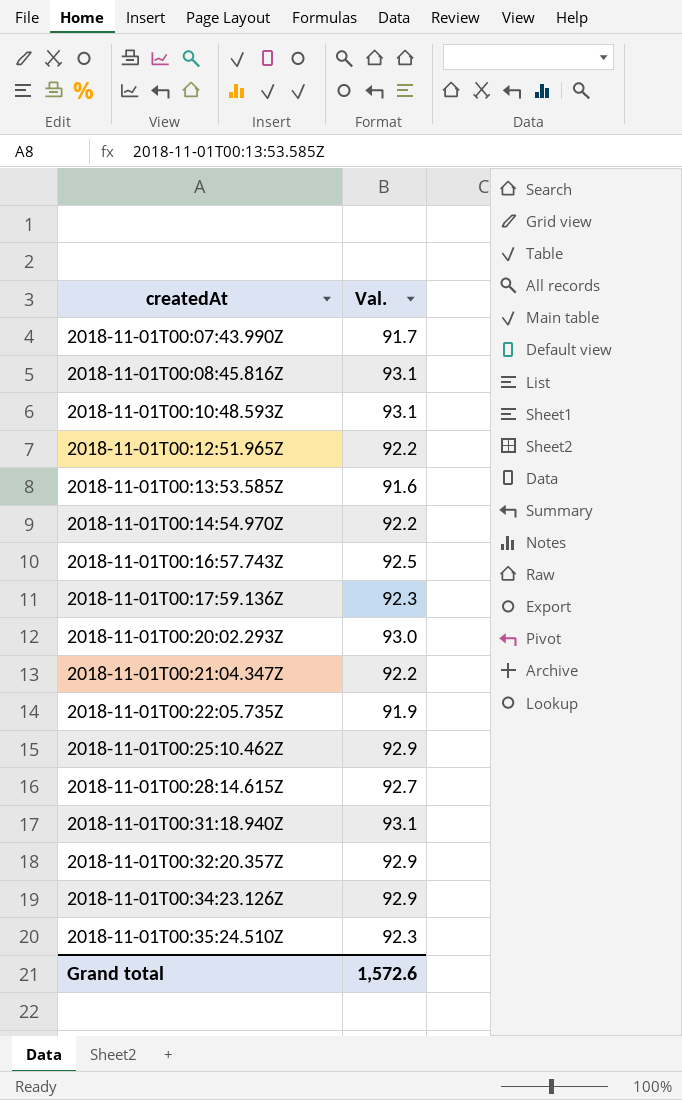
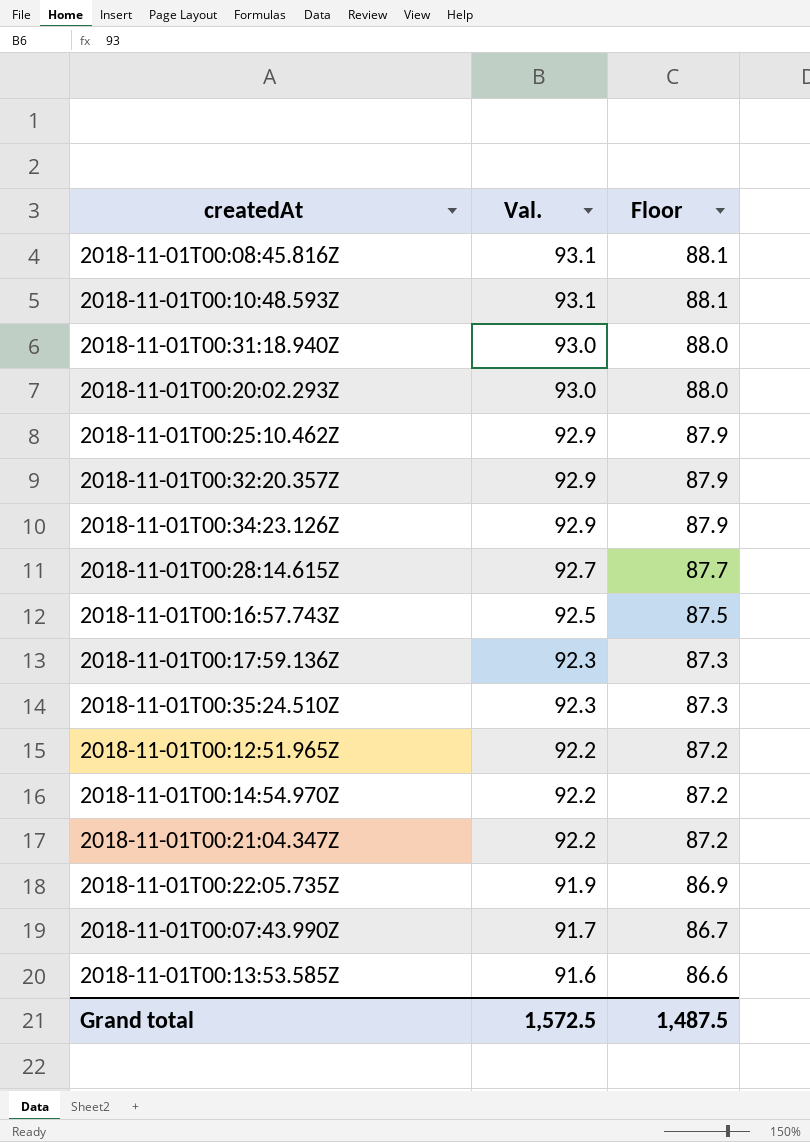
row order: createdAt ascending -> Val. descending
column Floor | formula: none -> [Val.] - 5
2018-11-01T00:31:18.940Z | Val.: 93.1 -> 93.0
Grand total | Val.: 1,572.6 -> 1,572.5

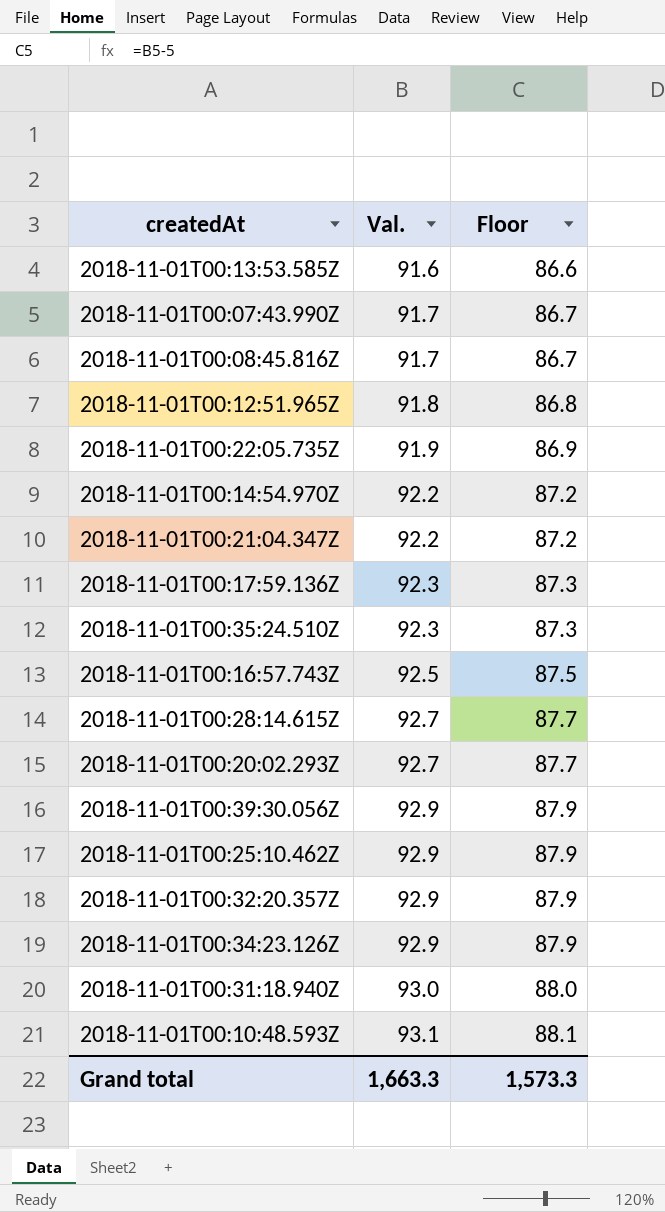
row order: Val. descending -> Val. ascending
2018-11-01T00:08:45.816Z | Val.: 93.1 -> 91.7
2018-11-01T00:08:45.816Z | Floor: 88.1 -> 86.7
2018-11-01T00:12:51.965Z | Val.: 92.2 -> 91.8
2018-11-01T00:12:51.965Z | Floor: 87.2 -> 86.8
2018-11-01T00:20:02.293Z | Val.: 93.0 -> 92.7
2018-11-01T00:20:02.293Z | Floor: 88.0 -> 87.7
row 2018-11-01T00:39:30.056Z: none -> 92.9 | 87.9
Grand total | Val.: 1,572.5 -> 1,663.3
Grand total | Floor: 1,487.5 -> 1,573.3

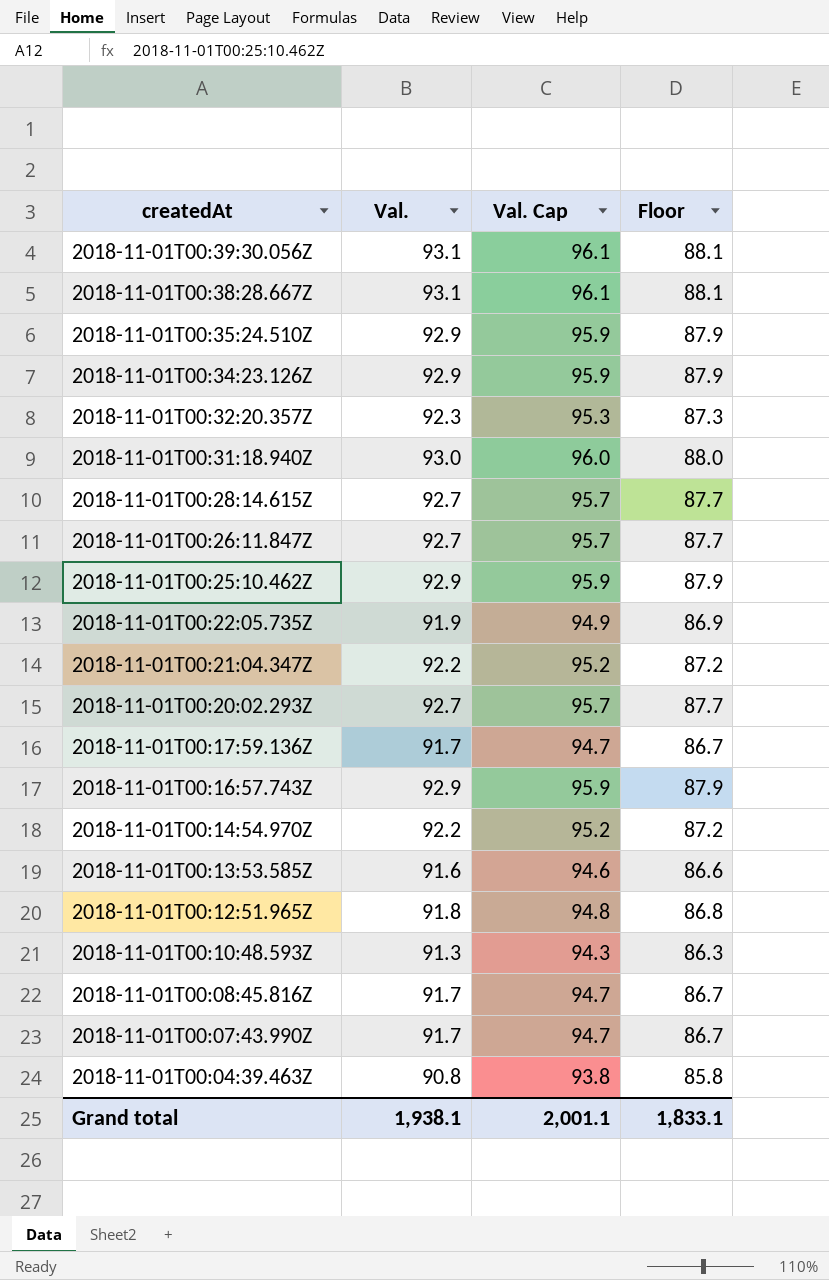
row order: Val. ascending -> createdAt descending
column Val. Cap | formula: none -> [Val.] + 3
2018-11-01T00:39:30.056Z | Val.: 92.9 -> 93.1
2018-11-01T00:39:30.056Z | Floor: 87.9 -> 88.1
row 2018-11-01T00:38:28.667Z: none -> 93.1 | 96.1 | 88.1
2018-11-01T00:35:24.510Z | Val.: 92.3 -> 92.9
2018-11-01T00:35:24.510Z | Floor: 87.3 -> 87.9
2018-11-01T00:32:20.357Z | Val.: 92.9 -> 92.3
2018-11-01T00:32:20.357Z | Floor: 87.9 -> 87.3
row 2018-11-01T00:26:11.847Z: none -> 92.7 | 95.7 | 87.7
2018-11-01T00:17:59.136Z | Val.: 92.3 -> 91.7
2018-11-01T00:17:59.136Z | Floor: 87.3 -> 86.7
2018-11-01T00:16:57.743Z | Val.: 92.5 -> 92.9
2018-11-01T00:16:57.743Z | Floor: 87.5 -> 87.9
2018-11-01T00:10:48.593Z | Val.: 93.1 -> 91.3
2018-11-01T00:10:48.593Z | Floor: 88.1 -> 86.3
row 2018-11-01T00:04:39.463Z: none -> 90.8 | 93.8 | 85.8
Grand total | Val.: 1,663.3 -> 1,938.1
Grand total | Floor: 1,573.3 -> 1,833.1

